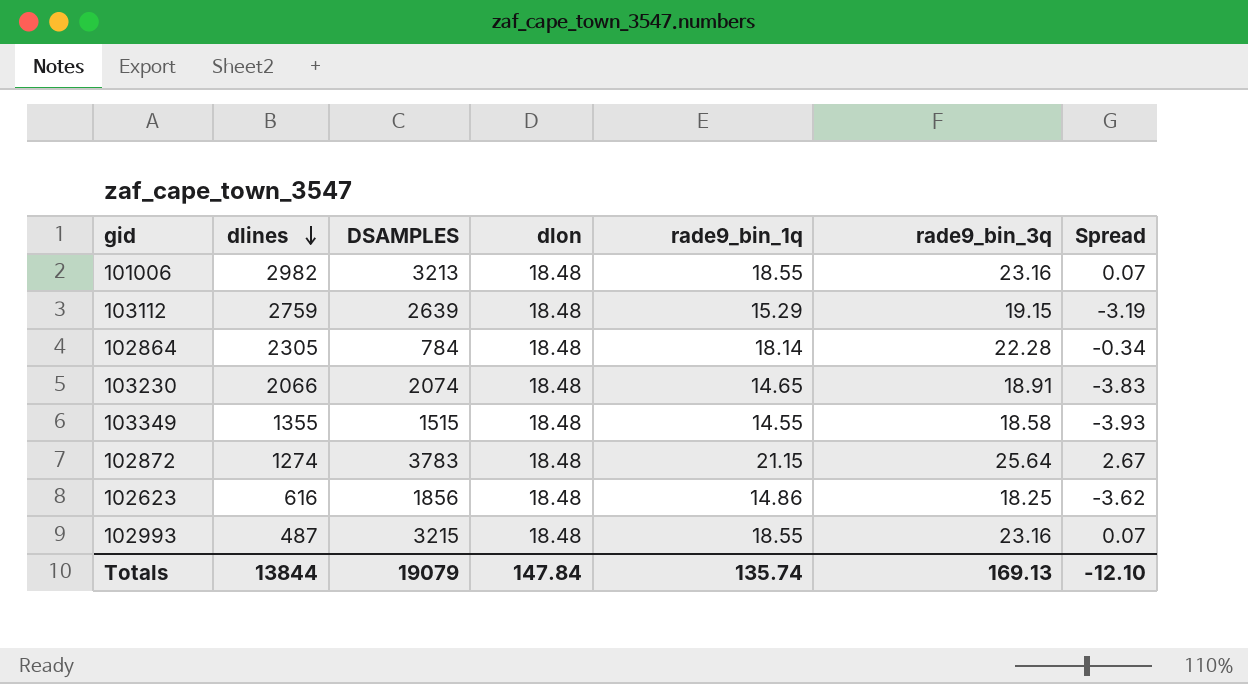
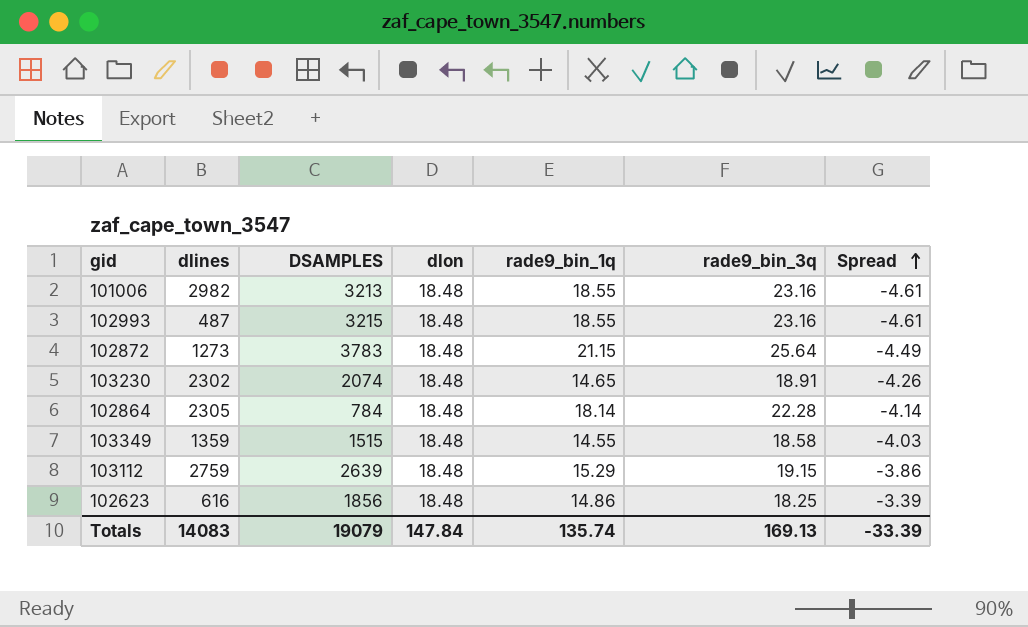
row order: dlines descending -> Spread ascending
column Spread | formula: [rade9_bin_1q] - [dlon] -> [rade9_bin_1q] - [rade9_bin_3q]
102872 | dlines: 1274 -> 1273
103230 | dlines: 2066 -> 2302
103349 | dlines: 1355 -> 1359
Totals | dlines: 13844 -> 14083
Totals | Spread: -12.10 -> -33.39

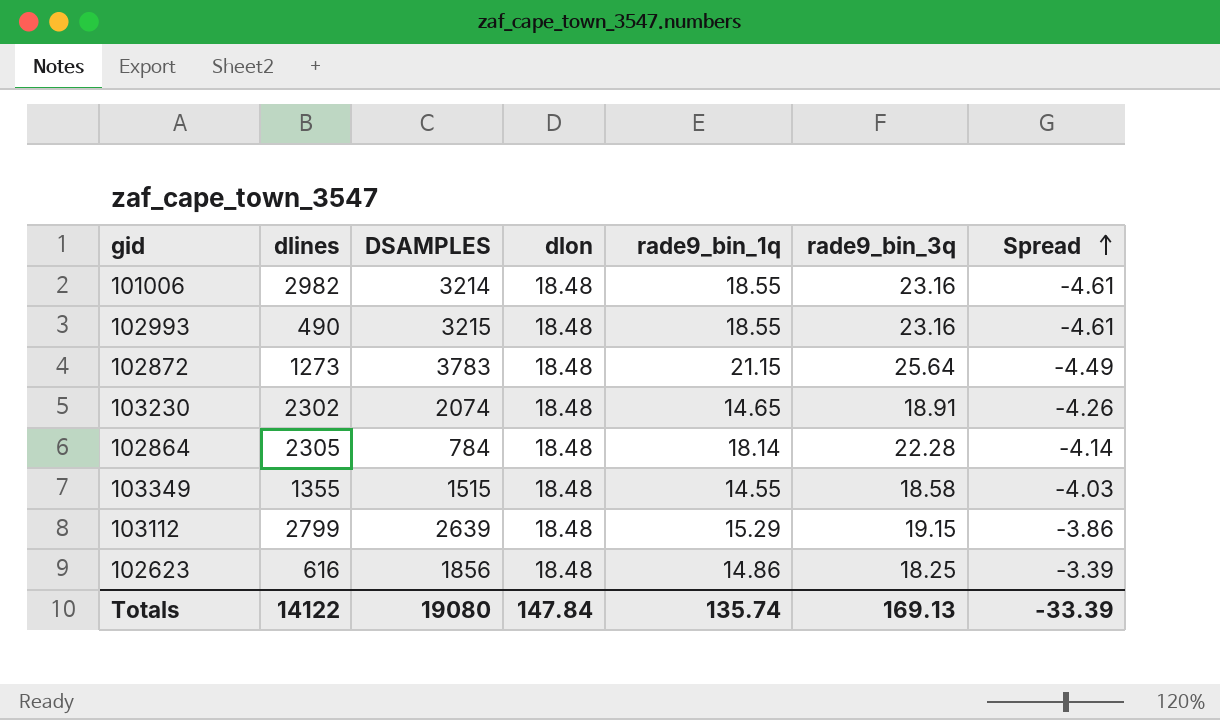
101006 | DSAMPLES: 3213 -> 3214
102993 | dlines: 487 -> 490
103349 | dlines: 1359 -> 1355
103112 | dlines: 2759 -> 2799
Totals | dlines: 14083 -> 14122
Totals | DSAMPLES: 19079 -> 19080

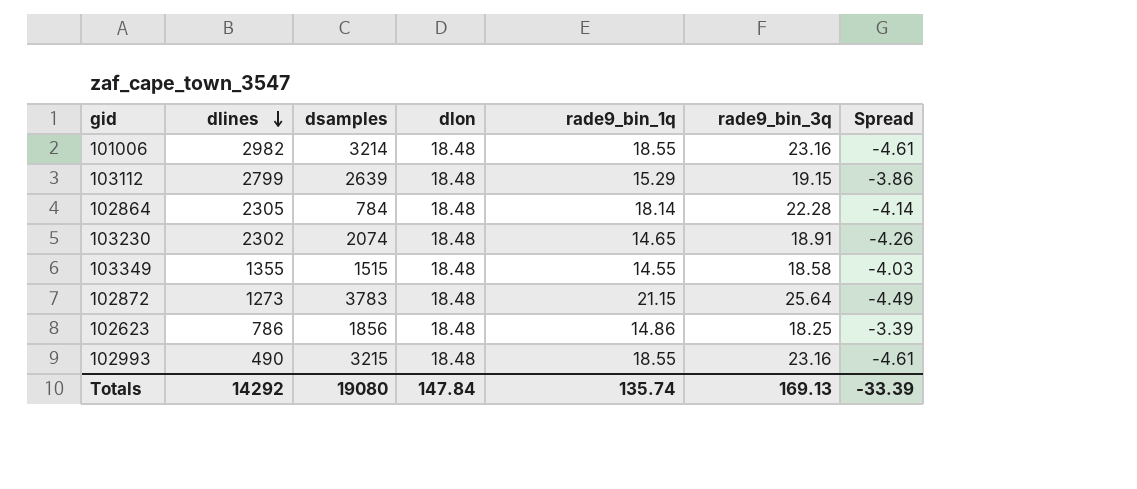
row order: Spread ascending -> dlines descending
column name: DSAMPLES -> dsamples
102623 | dlines: 616 -> 786
Totals | dlines: 14122 -> 14292

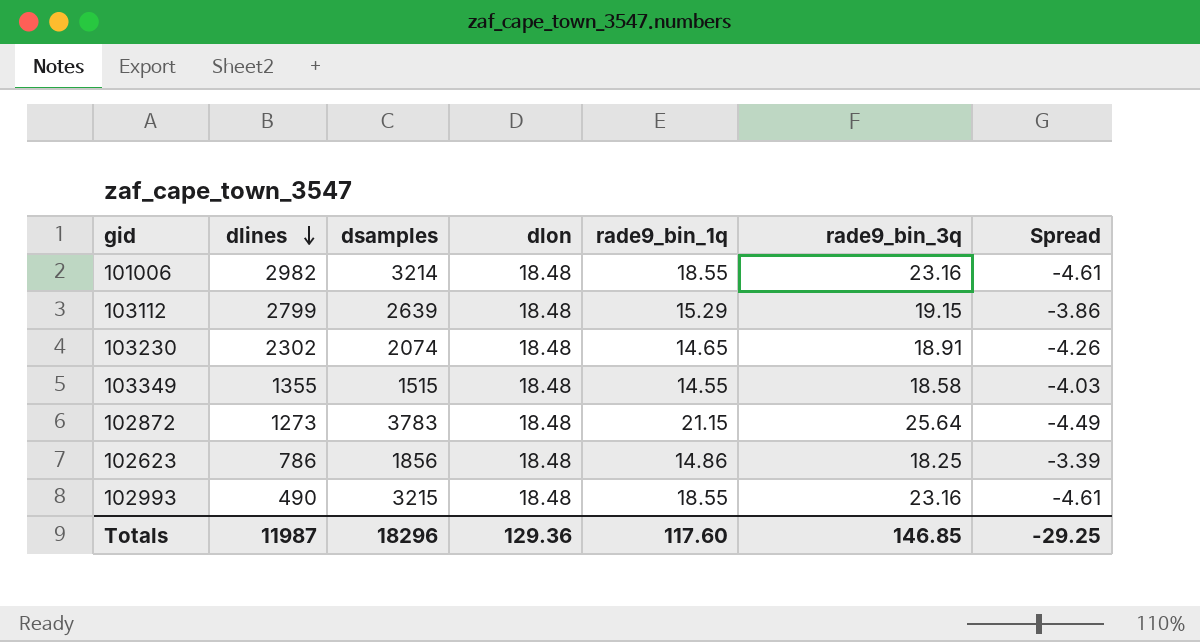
row 102864: 2305 | 784 | 18.48 | 18.14 | 22.28 | -4.14 -> none
Totals | dlines: 14292 -> 11987
Totals | dsamples: 19080 -> 18296
Totals | dlon: 147.84 -> 129.36
Totals | rade9_bin_1q: 135.74 -> 117.60
Totals | rade9_bin_3q: 169.13 -> 146.85
Totals | Spread: -33.39 -> -29.25

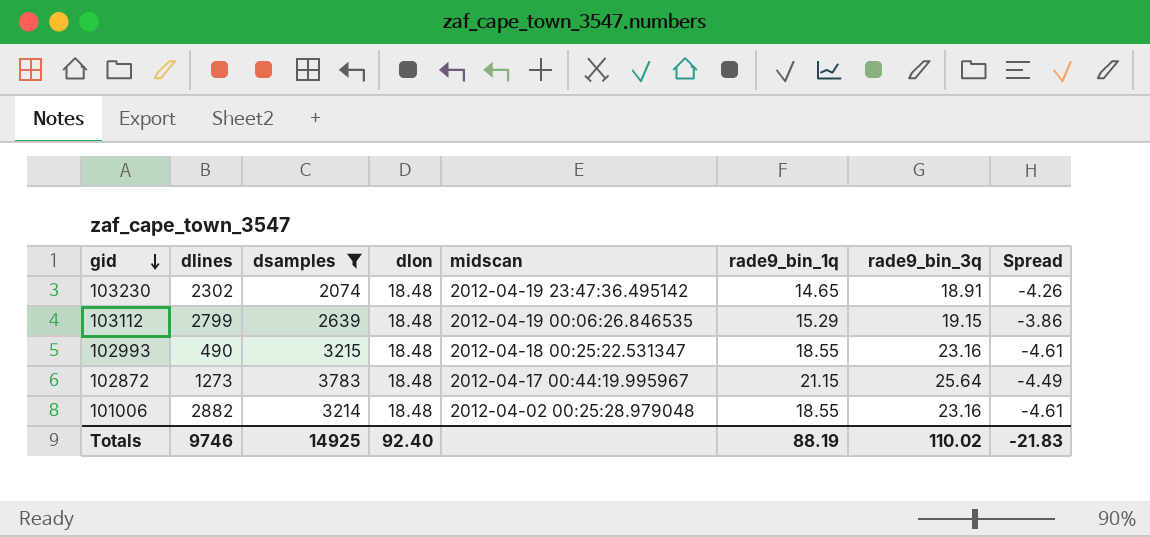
filter: none -> dsamples >= 2074
row order: dlines descending -> gid descending
column midscan | position: none -> 5
101006 | dlines: 2982 -> 2882
Totals | dlines: 11987 -> 9746
Totals | dsamples: 18296 -> 14925
Totals | dlon: 129.36 -> 92.40
Totals | rade9_bin_1q: 117.60 -> 88.19
Totals | rade9_bin_3q: 146.85 -> 110.02
Totals | Spread: -29.25 -> -21.83

